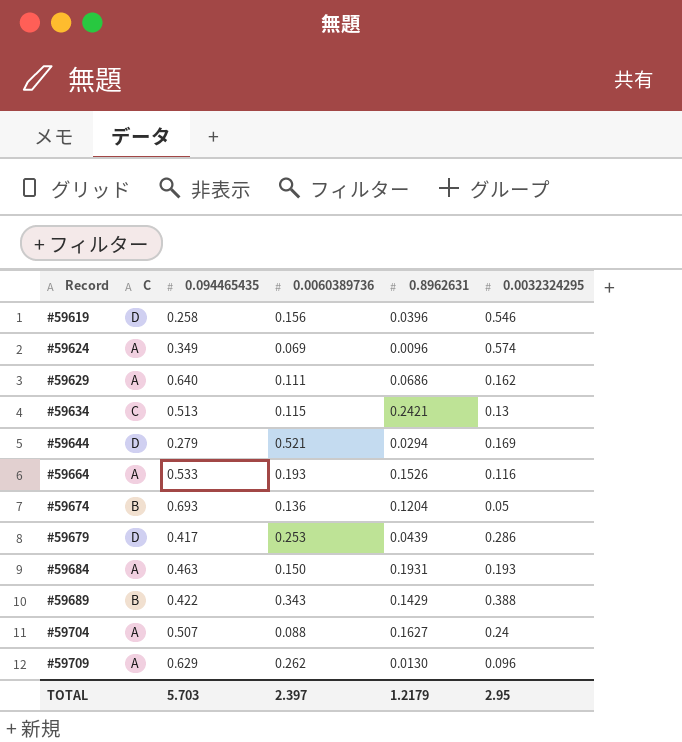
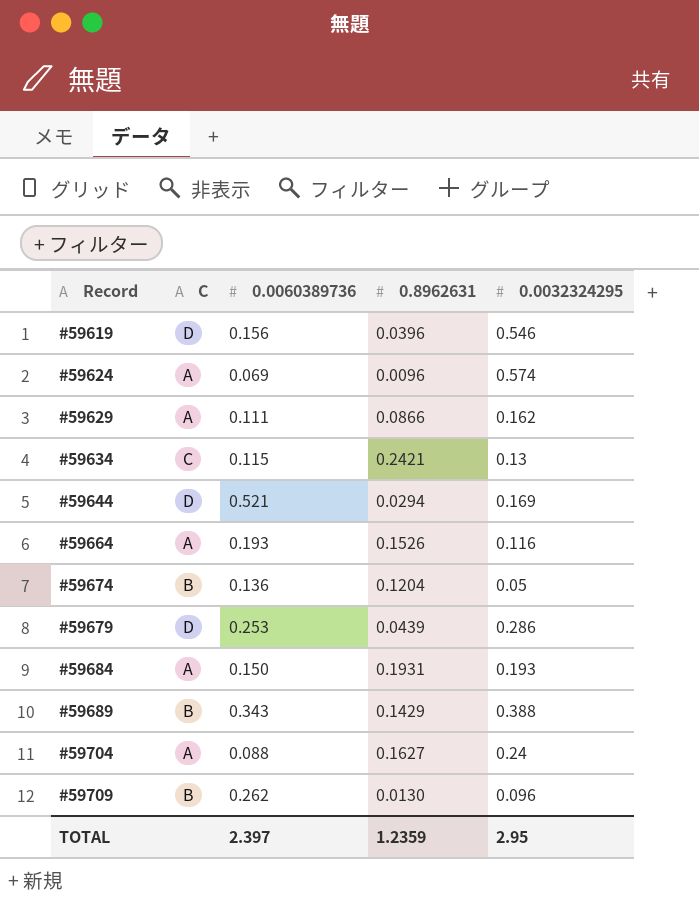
column 0.094465435 | position: 3 -> none
#59629 | 0.8962631: 0.0686 -> 0.0866
#59709 | C: A -> B
TOTAL | 0.8962631: 1.2179 -> 1.2359

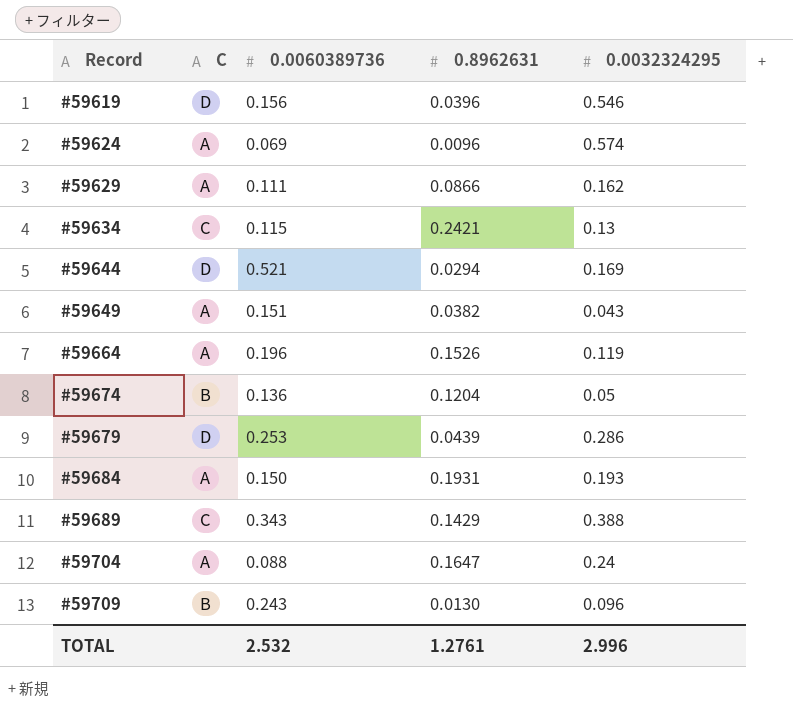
row #59649: none -> A | 0.151 | 0.0382 | 0.043
#59664 | 0.0060389736: 0.193 -> 0.196
#59664 | 0.0032324295: 0.116 -> 0.119
#59689 | C: B -> C
#59704 | 0.8962631: 0.1627 -> 0.1647
#59709 | 0.0060389736: 0.262 -> 0.243
TOTAL | 0.0060389736: 2.397 -> 2.532
TOTAL | 0.8962631: 1.2359 -> 1.2761
TOTAL | 0.0032324295: 2.95 -> 2.996

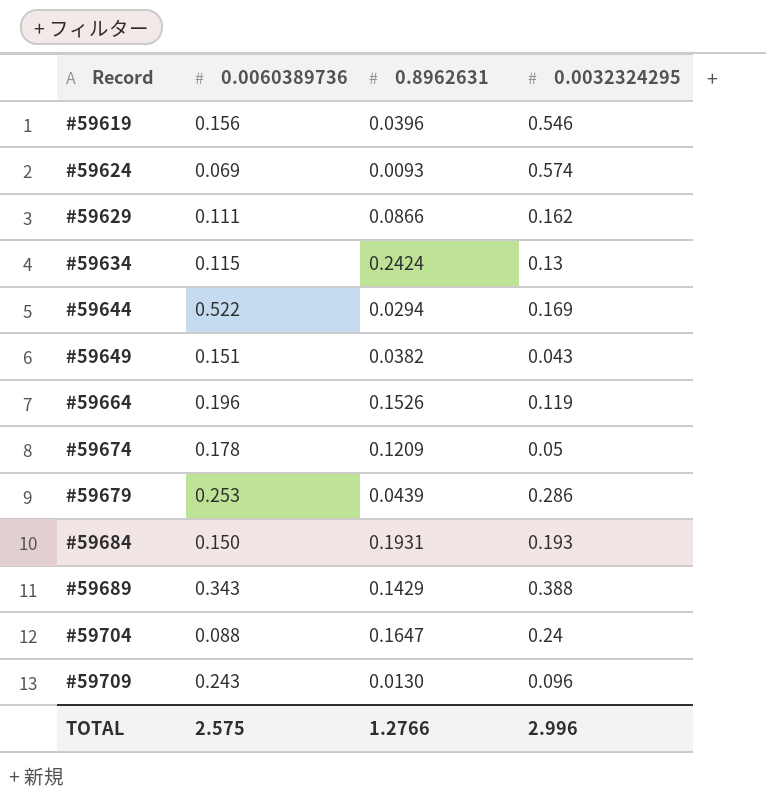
column C | position: 2 -> none
#59624 | 0.8962631: 0.0096 -> 0.0093
#59634 | 0.8962631: 0.2421 -> 0.2424
#59644 | 0.0060389736: 0.521 -> 0.522
#59674 | 0.0060389736: 0.136 -> 0.178
#59674 | 0.8962631: 0.1204 -> 0.1209
TOTAL | 0.0060389736: 2.532 -> 2.575
TOTAL | 0.8962631: 1.2761 -> 1.2766

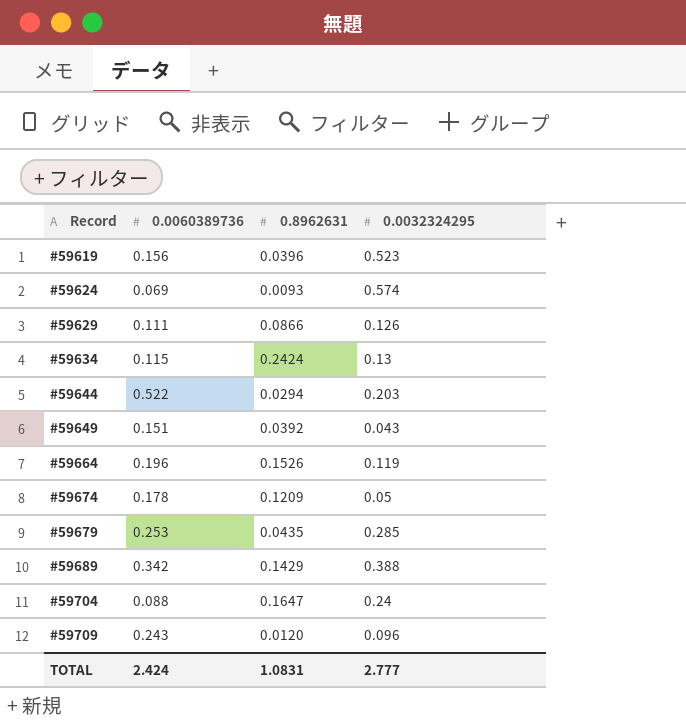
row #59684: 0.150 | 0.1931 | 0.193 -> none
#59619 | 0.0032324295: 0.546 -> 0.523
#59629 | 0.0032324295: 0.162 -> 0.126
#59644 | 0.0032324295: 0.169 -> 0.203
#59649 | 0.8962631: 0.0382 -> 0.0392
#59679 | 0.8962631: 0.0439 -> 0.0435
#59679 | 0.0032324295: 0.286 -> 0.285
#59689 | 0.0060389736: 0.343 -> 0.342
#59709 | 0.8962631: 0.0130 -> 0.0120
TOTAL | 0.0060389736: 2.575 -> 2.424
TOTAL | 0.8962631: 1.2766 -> 1.0831
TOTAL | 0.0032324295: 2.996 -> 2.777

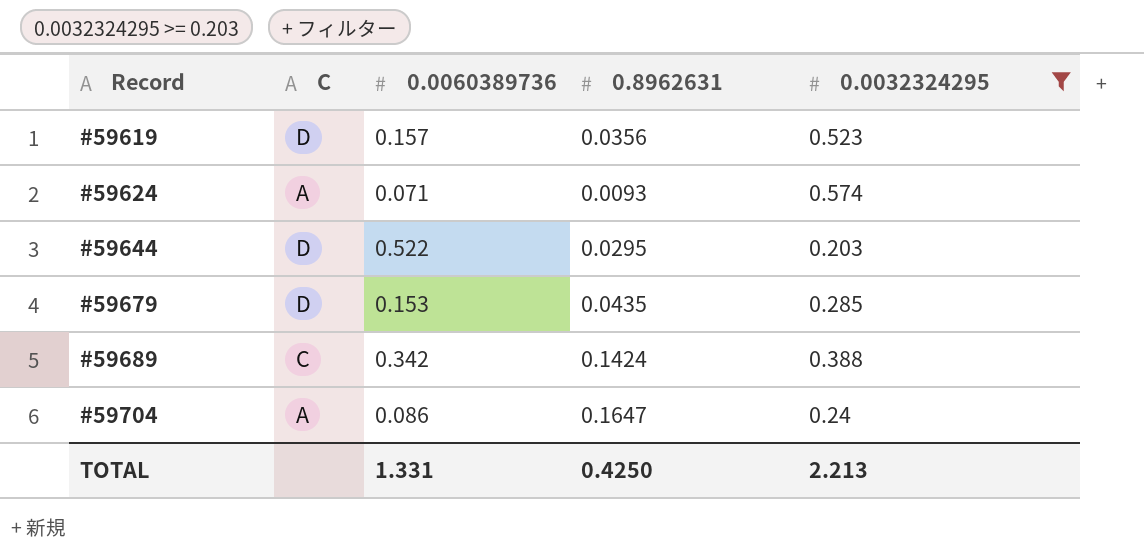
filter: none -> 0.0032324295 >= 0.203
column C | position: none -> 2
#59619 | 0.0060389736: 0.156 -> 0.157
#59619 | 0.8962631: 0.0396 -> 0.0356
#59624 | 0.0060389736: 0.069 -> 0.071
#59644 | 0.8962631: 0.0294 -> 0.0295
#59679 | 0.0060389736: 0.253 -> 0.153
#59689 | 0.8962631: 0.1429 -> 0.1424
#59704 | 0.0060389736: 0.088 -> 0.086
TOTAL | 0.0060389736: 2.424 -> 1.331
TOTAL | 0.8962631: 1.0831 -> 0.4250
TOTAL | 0.0032324295: 2.777 -> 2.213

